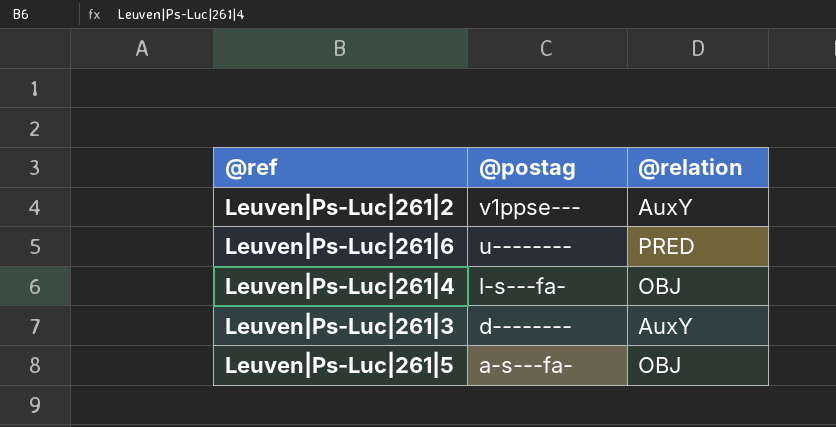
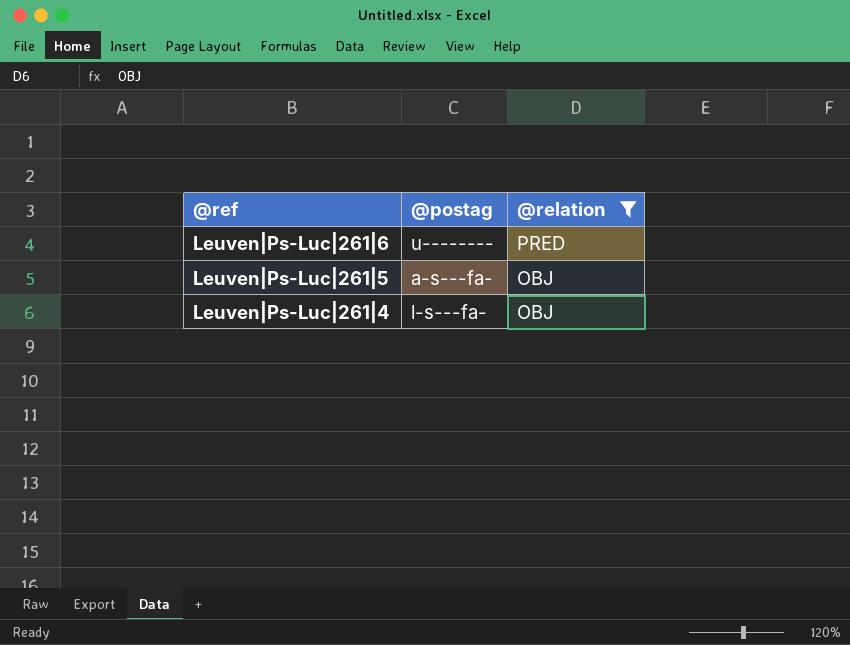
filter: none -> @relation != AuxY
row order: @postag descending -> @ref descending

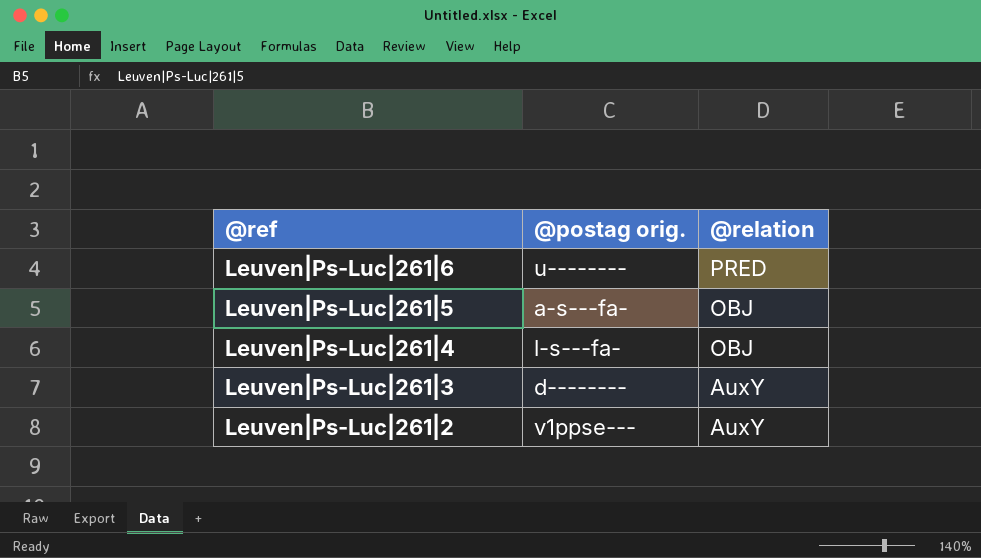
filter: @relation != AuxY -> none
column name: @postag -> @postag orig.

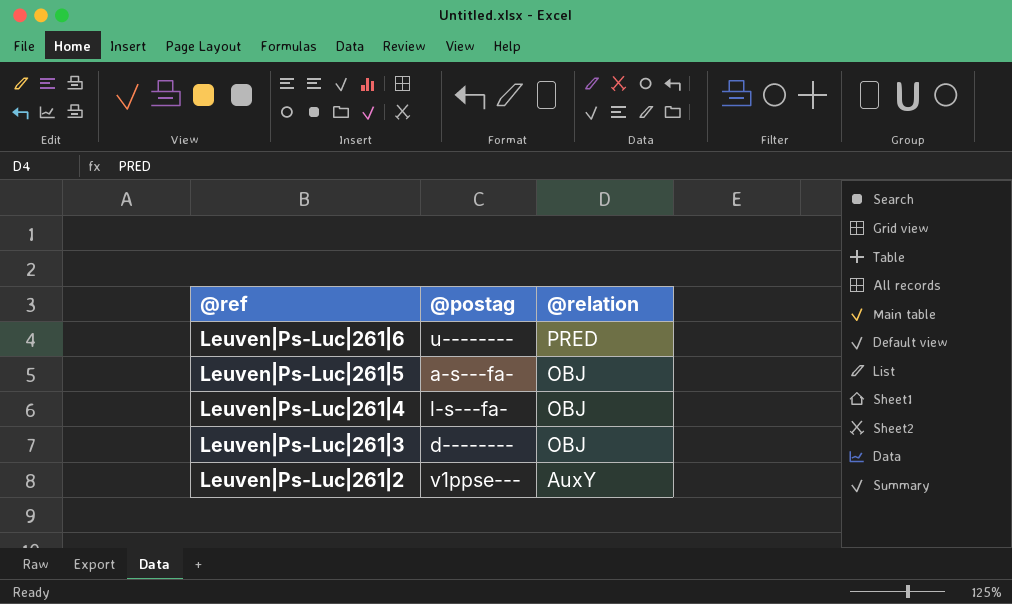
column name: @postag orig. -> @postag
Leuven|Ps-Luc|261|3 | @relation: AuxY -> OBJ

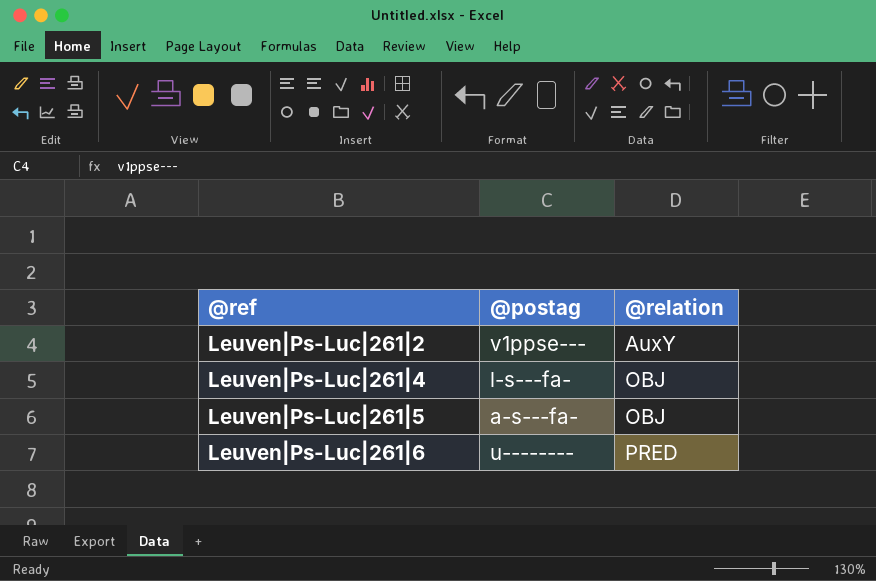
row order: @ref descending -> @ref ascending
row Leuven|Ps-Luc|261|3: d-------- | OBJ -> none

